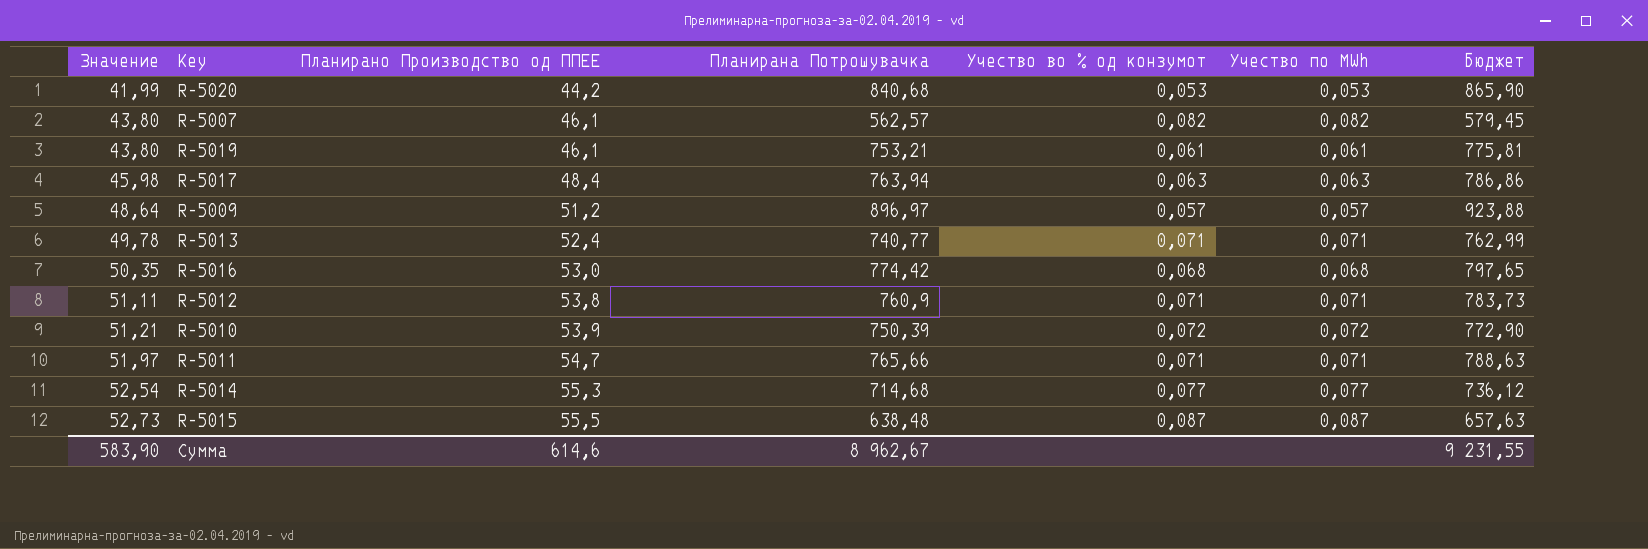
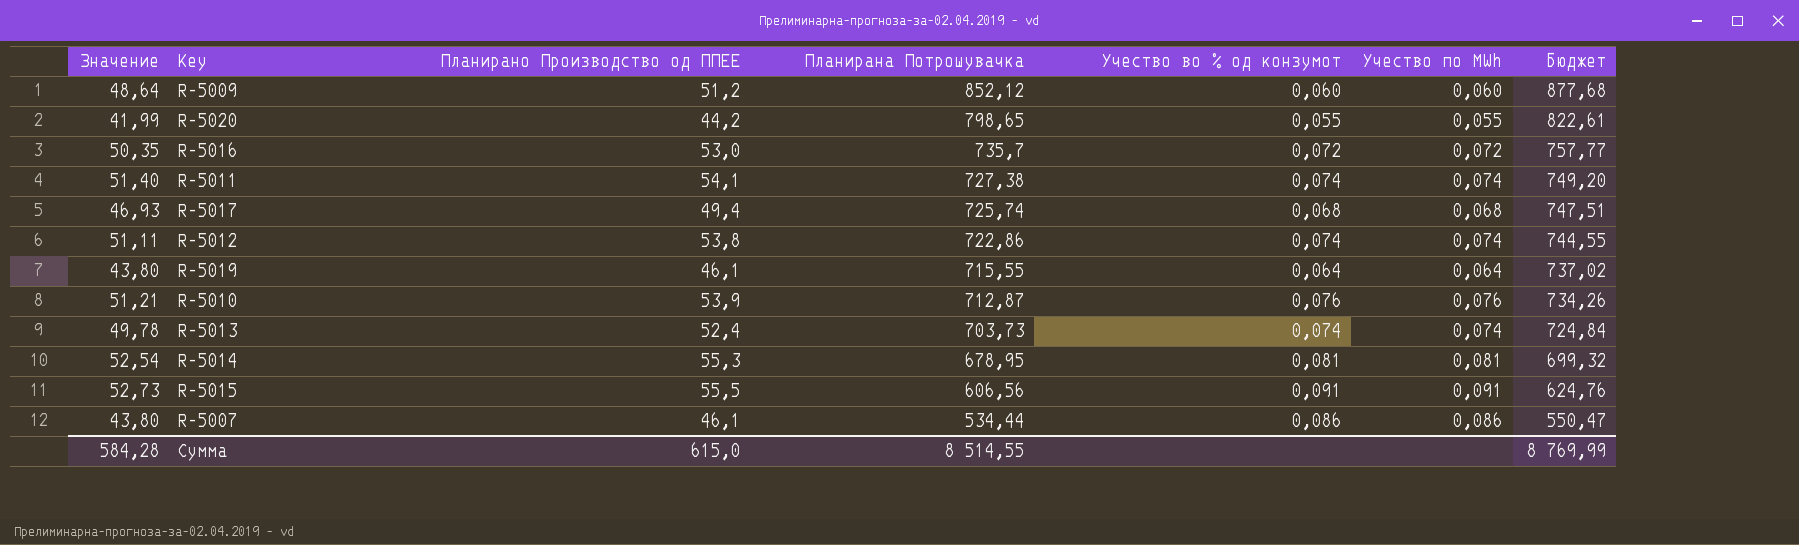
row order: Значение ascending -> Планирана Потрошувачка descending
R-5009 | Планирана Потрошувачка: 896,97 -> 852,12
R-5009 | Учество во % од конзумот: 0,057 -> 0,060
R-5009 | Учество по MWh: 0,057 -> 0,060
R-5009 | Бюджет: 923,88 -> 877,68
R-5020 | Планирана Потрошувачка: 840,68 -> 798,65
R-5020 | Учество во % од конзумот: 0,053 -> 0,055
R-5020 | Учество по MWh: 0,053 -> 0,055
R-5020 | Бюджет: 865,90 -> 822,61
R-5016 | Планирана Потрошувачка: 774,42 -> 735,7
R-5016 | Учество во % од конзумот: 0,068 -> 0,072
R-5016 | Учество по MWh: 0,068 -> 0,072
R-5016 | Бюджет: 797,65 -> 757,77
R-5011 | Значение: 51,97 -> 51,40
R-5011 | Планирано Производство од ППЕЕ: 54,7 -> 54,1
R-5011 | Планирана Потрошувачка: 765,66 -> 727,38
R-5011 | Учество во % од конзумот: 0,071 -> 0,074
R-5011 | Учество по MWh: 0,071 -> 0,074
R-5011 | Бюджет: 788,63 -> 749,20
R-5017 | Значение: 45,98 -> 46,93
R-5017 | Планирано Производство од ППЕЕ: 48,4 -> 49,4
R-5017 | Планирана Потрошувачка: 763,94 -> 725,74
R-5017 | Учество во % од конзумот: 0,063 -> 0,068
R-5017 | Учество по MWh: 0,063 -> 0,068
R-5017 | Бюджет: 786,86 -> 747,51
R-5012 | Планирана Потрошувачка: 760,9 -> 722,86
R-5012 | Учество во % од конзумот: 0,071 -> 0,074
R-5012 | Учество по MWh: 0,071 -> 0,074
R-5012 | Бюджет: 783,73 -> 744,55
R-5019 | Планирана Потрошувачка: 753,21 -> 715,55
R-5019 | Учество во % од конзумот: 0,061 -> 0,064
R-5019 | Учество по MWh: 0,061 -> 0,064
R-5019 | Бюджет: 775,81 -> 737,02
R-5010 | Планирана Потрошувачка: 750,39 -> 712,87
R-5010 | Учество во % од конзумот: 0,072 -> 0,076
R-5010 | Учество по MWh: 0,072 -> 0,076
R-5010 | Бюджет: 772,90 -> 734,26
R-5013 | Планирана Потрошувачка: 740,77 -> 703,73
R-5013 | Учество во % од конзумот: 0,071 -> 0,074
R-5013 | Учество по MWh: 0,071 -> 0,074
R-5013 | Бюджет: 762,99 -> 724,84
R-5014 | Планирана Потрошувачка: 714,68 -> 678,95
R-5014 | Учество во % од конзумот: 0,077 -> 0,081
R-5014 | Учество по MWh: 0,077 -> 0,081
R-5014 | Бюджет: 736,12 -> 699,32
R-5015 | Планирана Потрошувачка: 638,48 -> 606,56
R-5015 | Учество во % од конзумот: 0,087 -> 0,091
R-5015 | Учество по MWh: 0,087 -> 0,091
R-5015 | Бюджет: 657,63 -> 624,76
R-5007 | Планирана Потрошувачка: 562,57 -> 534,44
R-5007 | Учество во % од конзумот: 0,082 -> 0,086
R-5007 | Учество по MWh: 0,082 -> 0,086
R-5007 | Бюджет: 579,45 -> 550,47
Сумма | Значение: 583,90 -> 584,28
Сумма | Планирано Производство од ППЕЕ: 614,6 -> 615,0
Сумма | Планирана Потрошувачка: 8 962,67 -> 8 514,55
Сумма | Бюджет: 9 231,55 -> 8 769,99

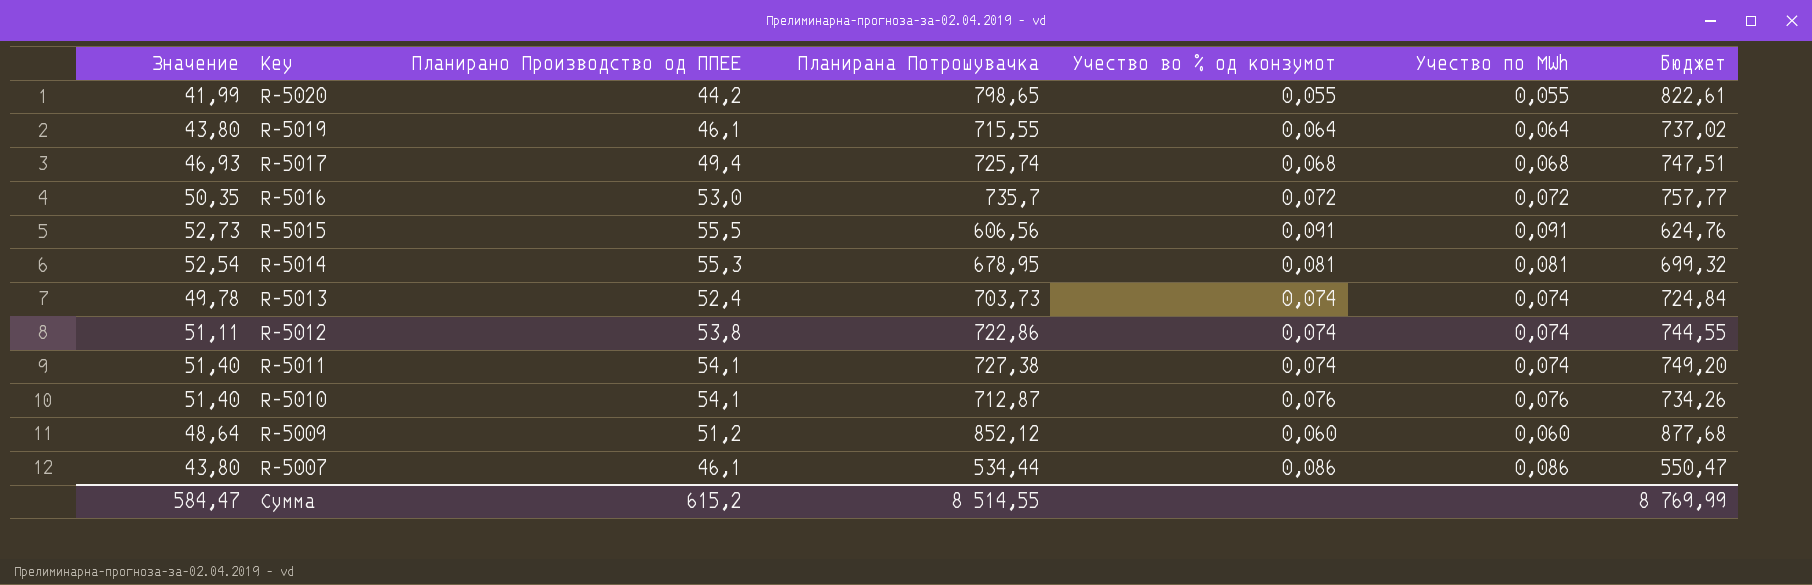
row order: Планирана Потрошувачка descending -> Key descending
R-5010 | Значение: 51,21 -> 51,40
R-5010 | Планирано Производство од ППЕЕ: 53,9 -> 54,1
Сумма | Значение: 584,28 -> 584,47
Сумма | Планирано Производство од ППЕЕ: 615,0 -> 615,2

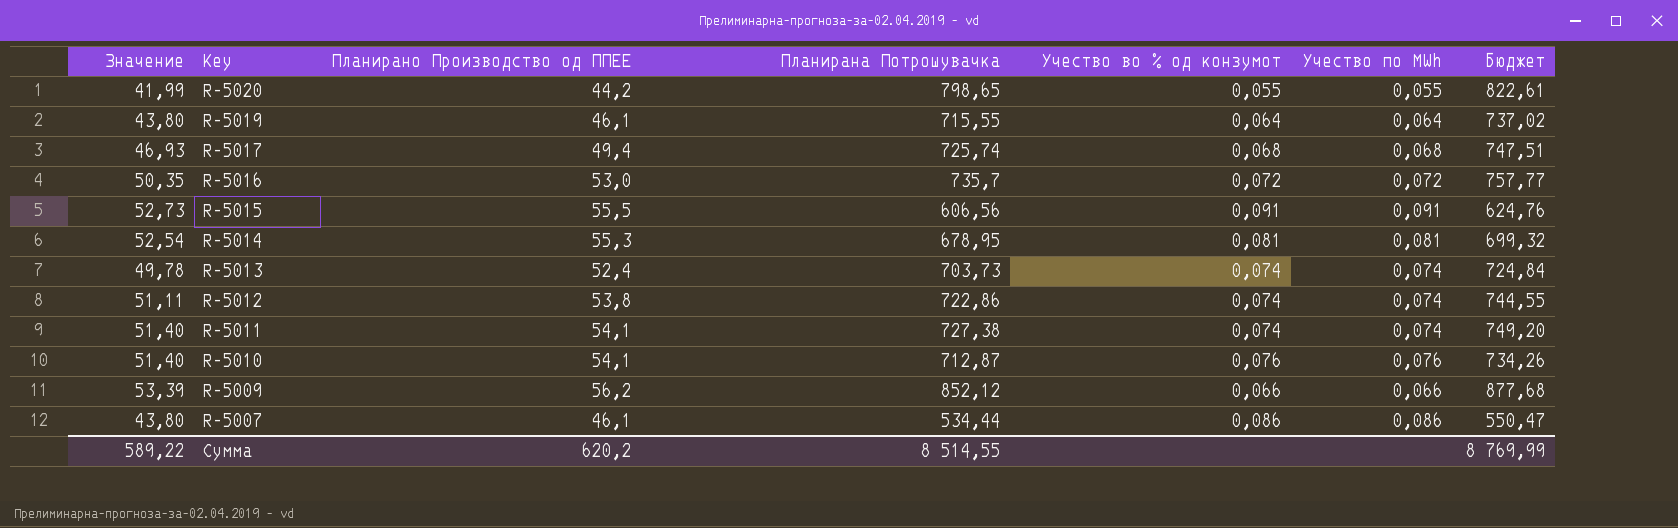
R-5009 | Значение: 48,64 -> 53,39
R-5009 | Планирано Производство од ППЕЕ: 51,2 -> 56,2
R-5009 | Учество во % од конзумот: 0,060 -> 0,066
R-5009 | Учество по MWh: 0,060 -> 0,066
Сумма | Значение: 584,47 -> 589,22
Сумма | Планирано Производство од ППЕЕ: 615,2 -> 620,2

